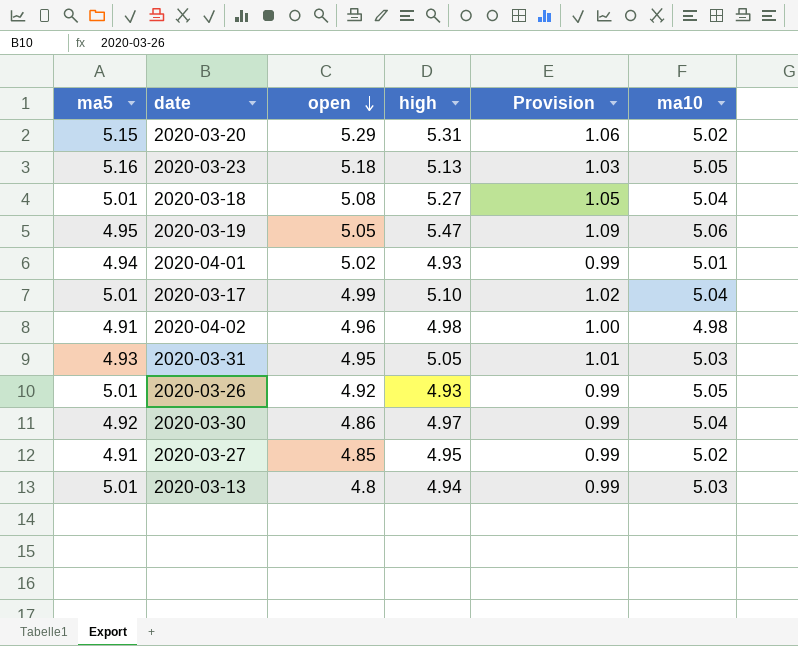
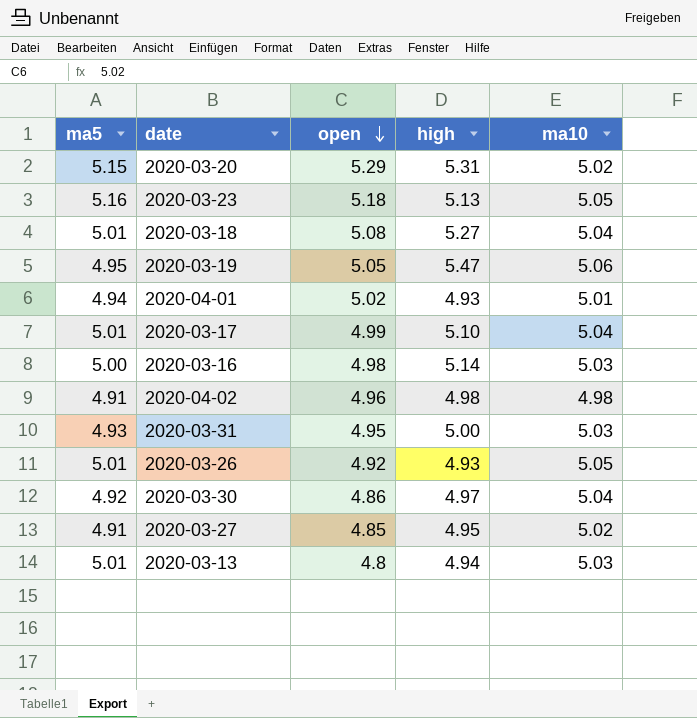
column Provision | formula: [high] * 0.2 -> none
row 2020-03-16: none -> 5.00 | 4.98 | 5.14 | 5.03
2020-03-31 | high: 5.05 -> 5.00

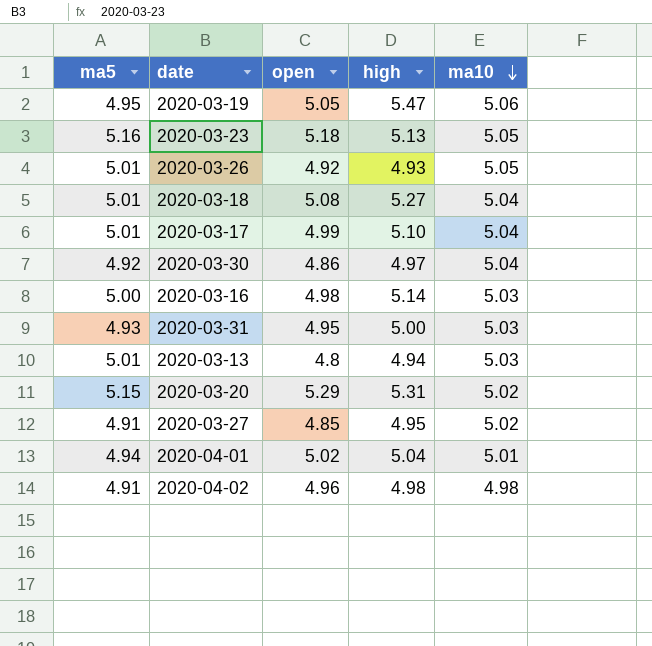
row order: open descending -> ma10 descending
2020-04-01 | high: 4.93 -> 5.04

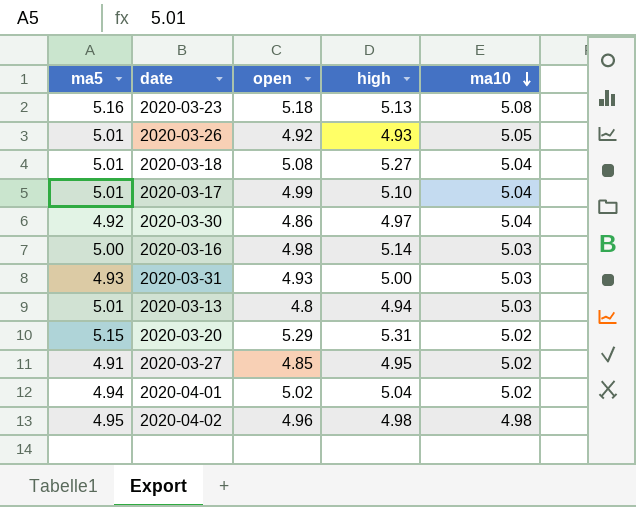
row 2020-03-19: 4.95 | 5.05 | 5.47 | 5.06 -> none
2020-03-23 | ma10: 5.05 -> 5.08
2020-03-31 | open: 4.95 -> 4.93
2020-04-01 | ma10: 5.01 -> 5.02
2020-04-02 | ma5: 4.91 -> 4.95

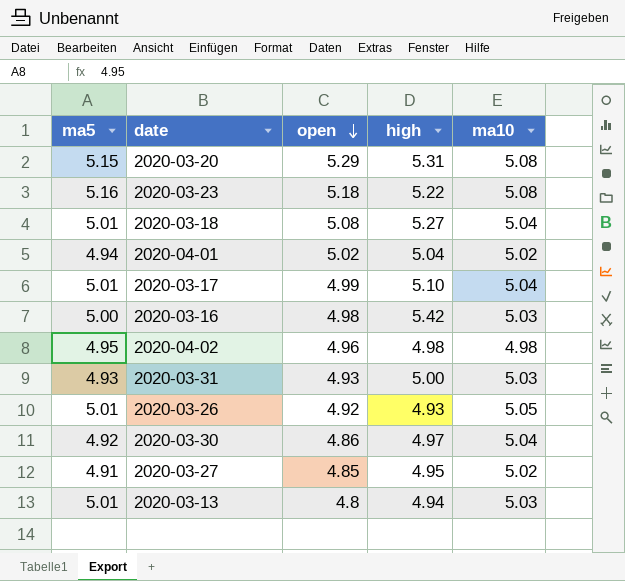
row order: ma10 descending -> open descending
2020-03-20 | ma10: 5.02 -> 5.08
2020-03-23 | high: 5.13 -> 5.22
2020-03-16 | high: 5.14 -> 5.42

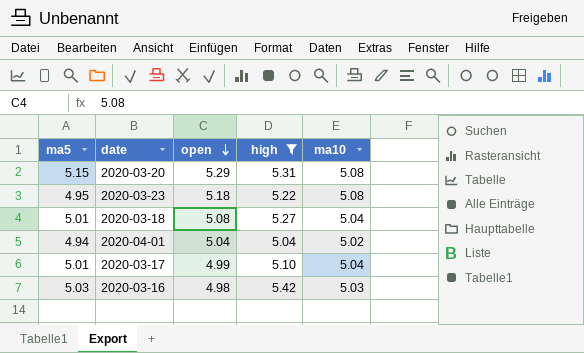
filter: none -> high >= 5.04
2020-03-23 | ma5: 5.16 -> 4.95
2020-04-01 | open: 5.02 -> 5.04
2020-03-16 | ma5: 5.00 -> 5.03

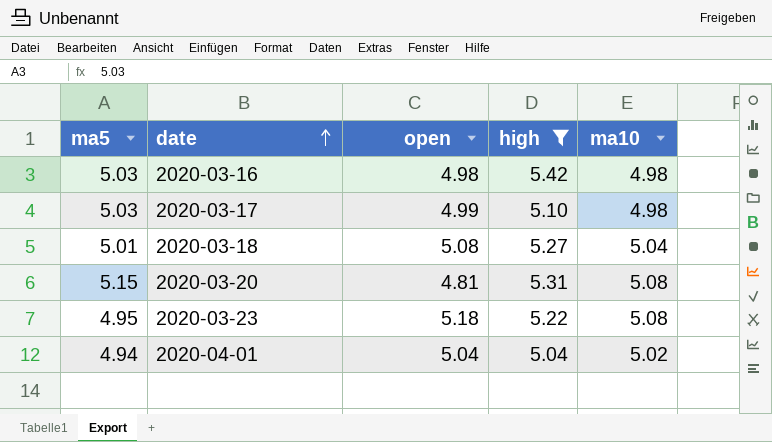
row order: open descending -> date ascending
2020-03-16 | ma10: 5.03 -> 4.98
2020-03-17 | ma5: 5.01 -> 5.03
2020-03-17 | ma10: 5.04 -> 4.98
2020-03-20 | open: 5.29 -> 4.81

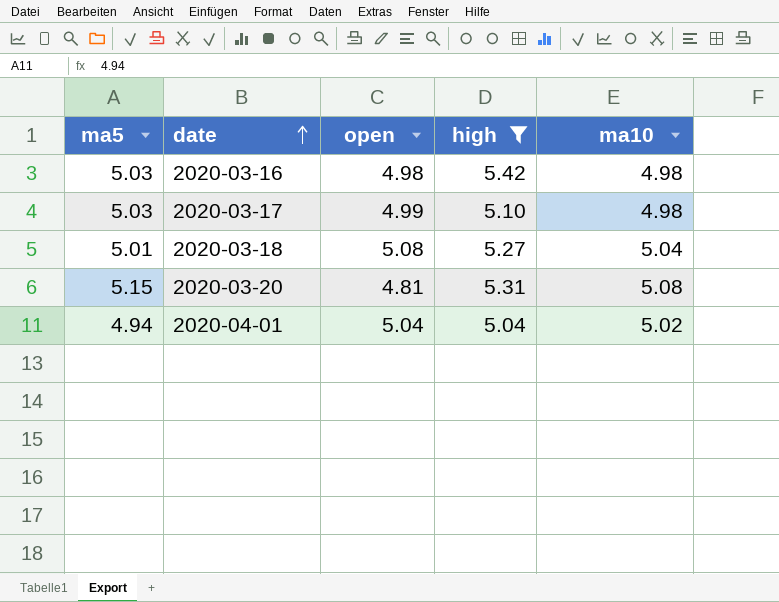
row 2020-03-23: 4.95 | 5.18 | 5.22 | 5.08 -> none

